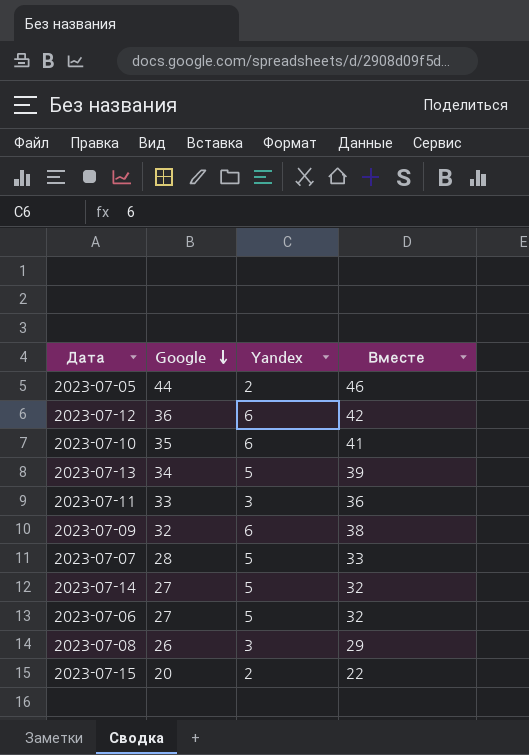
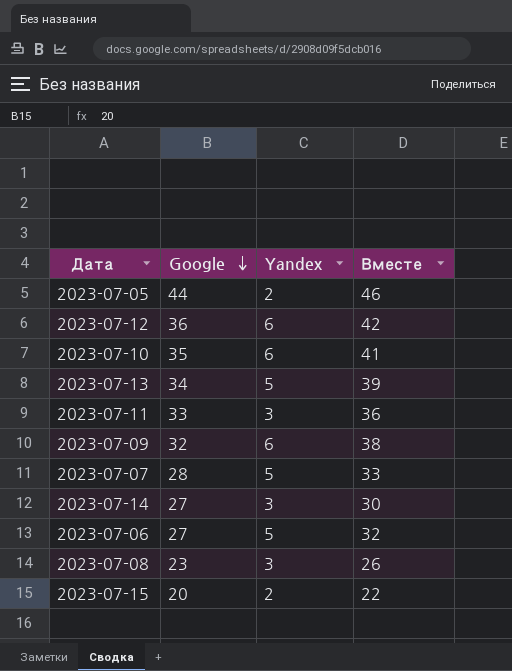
2023-07-14 | Yandex: 5 -> 3
2023-07-14 | Вместе: 32 -> 30
2023-07-08 | Google: 26 -> 23
2023-07-08 | Вместе: 29 -> 26

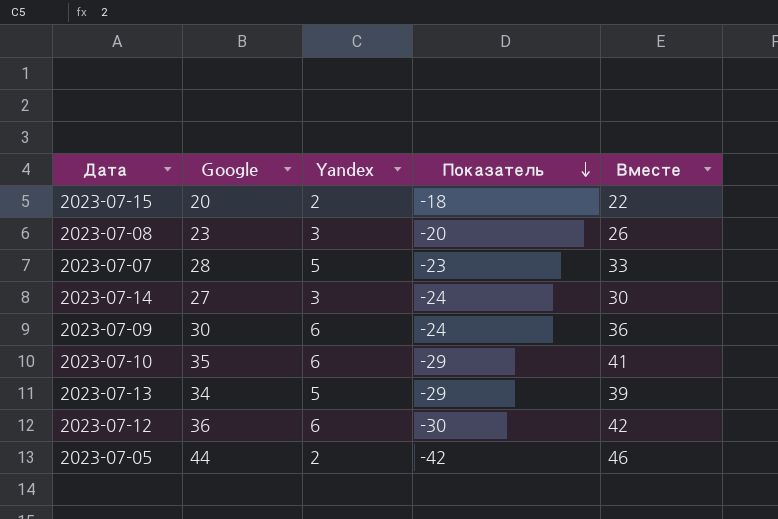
row order: Google descending -> Показатель descending
column Показатель | formula: none -> [Yandex] - [Google]
row 2023-07-11: 33 | 3 | 36 -> none
row 2023-07-06: 27 | 5 | 32 -> none
2023-07-09 | Google: 32 -> 30
2023-07-09 | Вместе: 38 -> 36

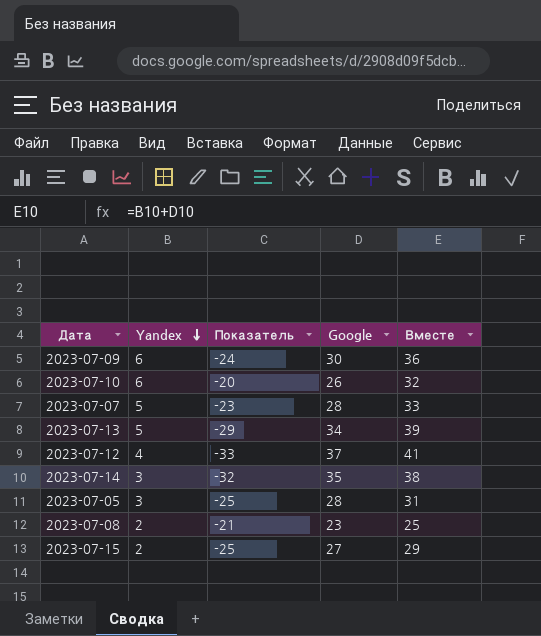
row order: Показатель descending -> Yandex descending
column Google | position: 2 -> 4
2023-07-10 | Показатель: -29 -> -20
2023-07-10 | Google: 35 -> 26
2023-07-10 | Вместе: 41 -> 32
2023-07-12 | Yandex: 6 -> 4
2023-07-12 | Показатель: -30 -> -33
2023-07-12 | Google: 36 -> 37
2023-07-12 | Вместе: 42 -> 41
2023-07-14 | Показатель: -24 -> -32
2023-07-14 | Google: 27 -> 35
2023-07-14 | Вместе: 30 -> 38
2023-07-05 | Yandex: 2 -> 3
2023-07-05 | Показатель: -42 -> -25
2023-07-05 | Google: 44 -> 28
2023-07-05 | Вместе: 46 -> 31
2023-07-08 | Yandex: 3 -> 2
2023-07-08 | Показатель: -20 -> -21
2023-07-08 | Вместе: 26 -> 25
2023-07-15 | Показатель: -18 -> -25
2023-07-15 | Google: 20 -> 27
2023-07-15 | Вместе: 22 -> 29

